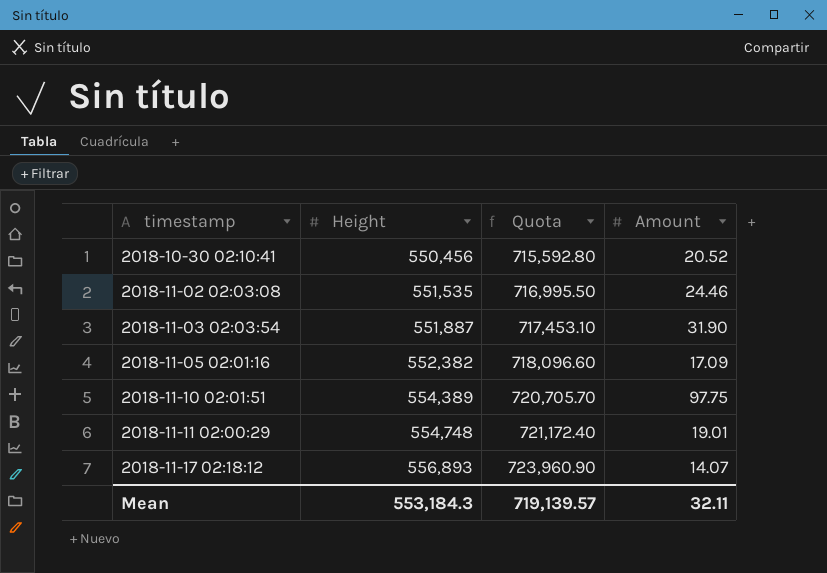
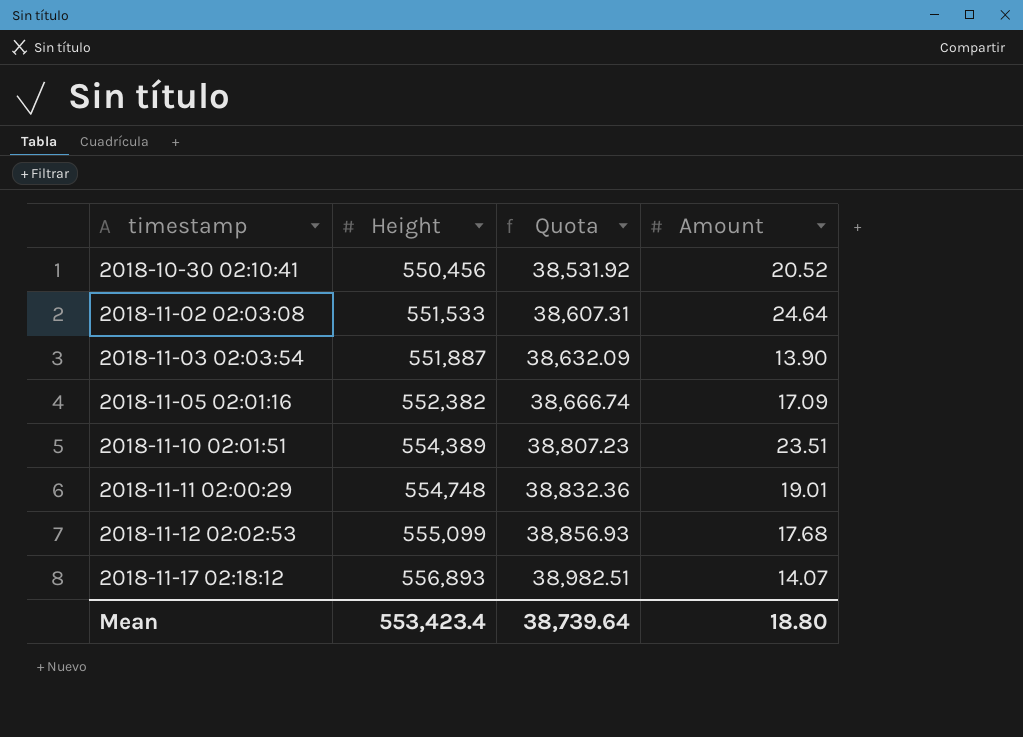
column Quota | formula: [Height] * 1.3 -> [Height] * 0.07
2018-11-02 02:03:08 | Height: 551,535 -> 551,533
2018-11-02 02:03:08 | Amount: 24.46 -> 24.64
2018-11-03 02:03:54 | Amount: 31.90 -> 13.90
2018-11-10 02:01:51 | Amount: 97.75 -> 23.51
row 2018-11-12 02:02:53: none -> 555,099 | 38,856.93 | 17.68
Mean | Height: 553,184.3 -> 553,423.4
Mean | Quota: 719,139.57 -> 38,739.64
Mean | Amount: 32.11 -> 18.80

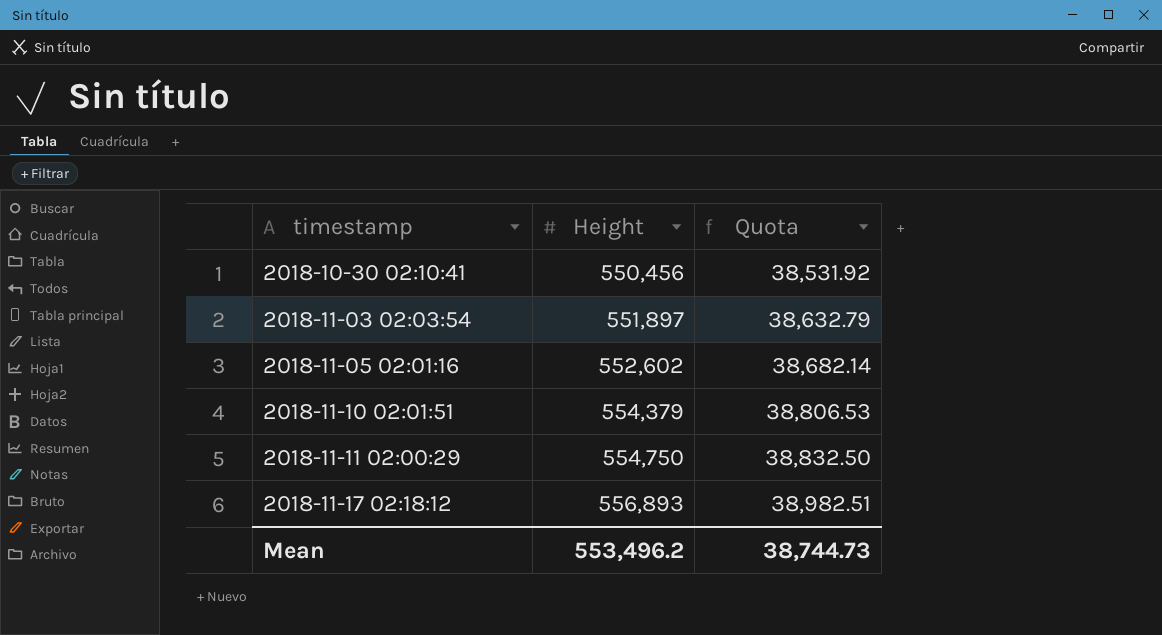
column Amount | position: 4 -> none
row 2018-11-02 02:03:08: 551,533 | 38,607.31 | 24.64 -> none
row 2018-11-12 02:02:53: 555,099 | 38,856.93 | 17.68 -> none
2018-11-03 02:03:54 | Height: 551,887 -> 551,897
2018-11-03 02:03:54 | Quota: 38,632.09 -> 38,632.79
2018-11-05 02:01:16 | Height: 552,382 -> 552,602
2018-11-05 02:01:16 | Quota: 38,666.74 -> 38,682.14
2018-11-10 02:01:51 | Height: 554,389 -> 554,379
2018-11-10 02:01:51 | Quota: 38,807.23 -> 38,806.53
2018-11-11 02:00:29 | Height: 554,748 -> 554,750
2018-11-11 02:00:29 | Quota: 38,832.36 -> 38,832.50
Mean | Height: 553,423.4 -> 553,496.2
Mean | Quota: 38,739.64 -> 38,744.73

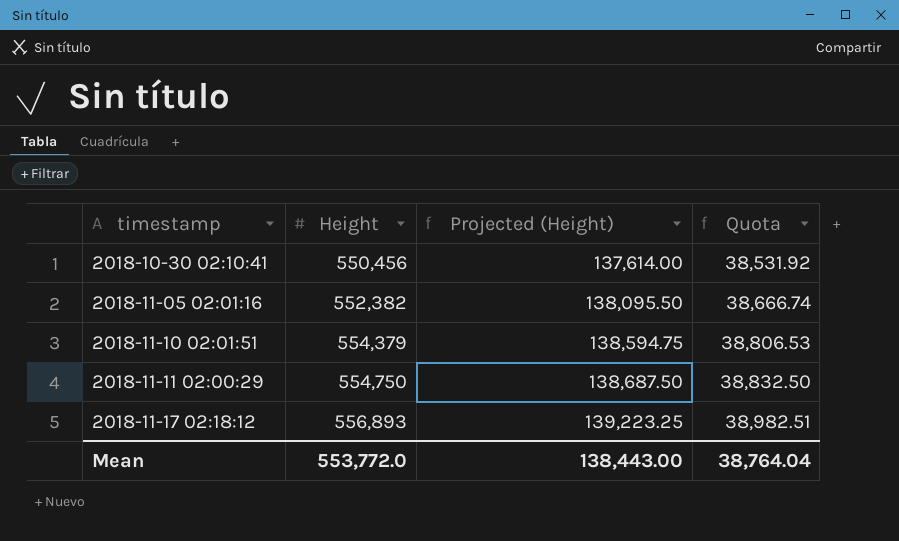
column Projected (Height) | formula: none -> [Height] * 0.25
row 2018-11-03 02:03:54: 551,897 | 38,632.79 -> none
2018-11-05 02:01:16 | Height: 552,602 -> 552,382
2018-11-05 02:01:16 | Quota: 38,682.14 -> 38,666.74
Mean | Height: 553,496.2 -> 553,772.0
Mean | Quota: 38,744.73 -> 38,764.04

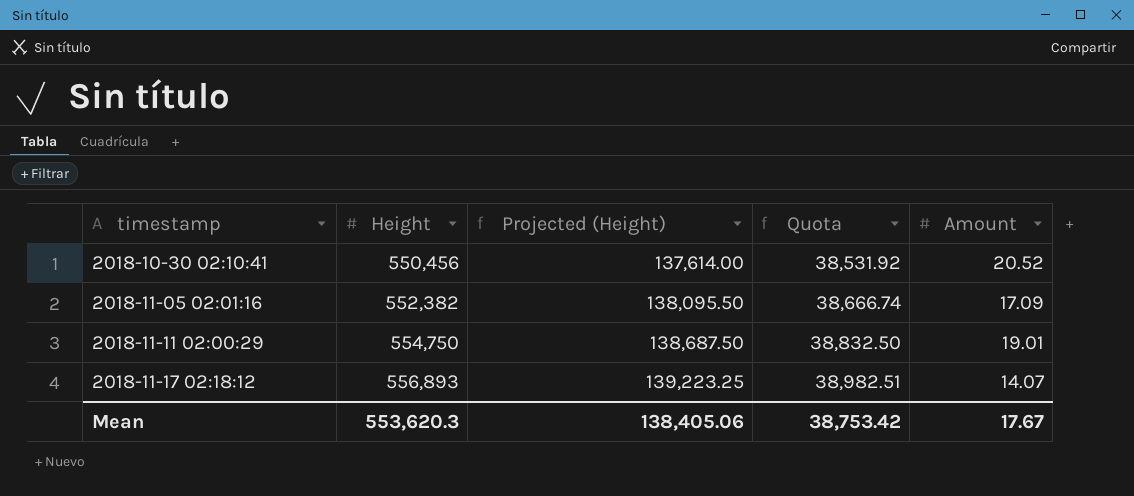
column Amount | position: none -> 5
row 2018-11-10 02:01:51: 554,379 | 138,594.75 | 38,806.53 -> none
Mean | Height: 553,772.0 -> 553,620.3
Mean | Projected (Height): 138,443.00 -> 138,405.06
Mean | Quota: 38,764.04 -> 38,753.42

